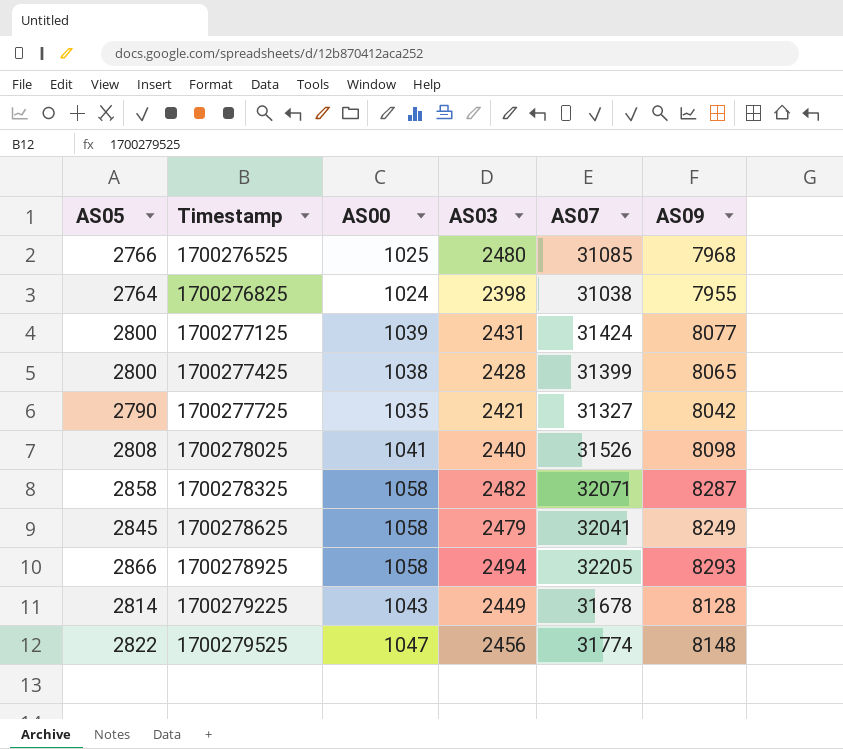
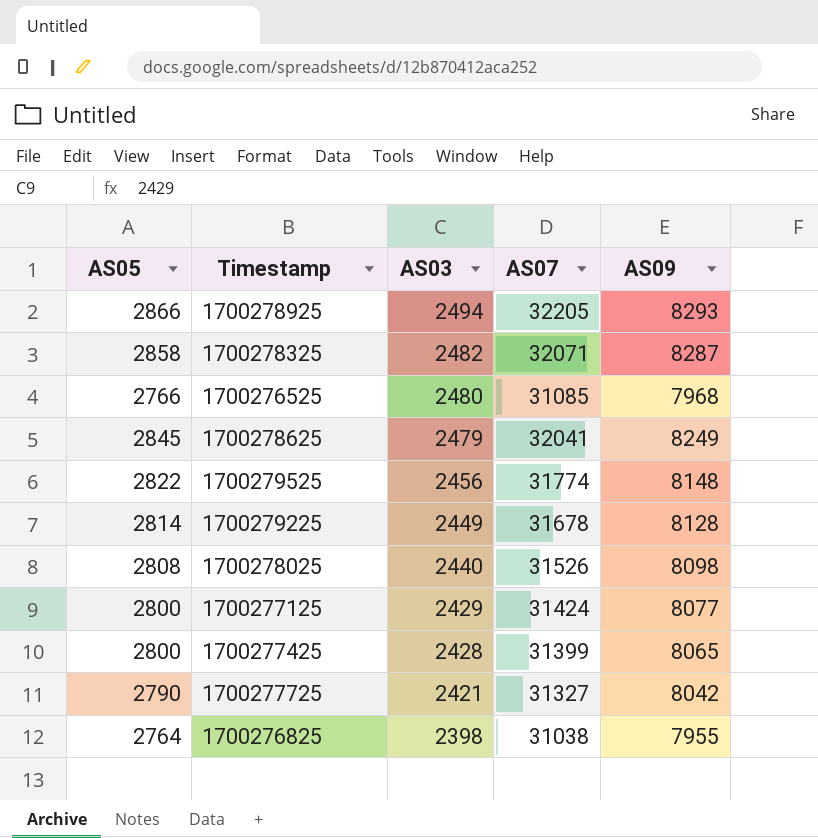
row order: Timestamp ascending -> AS03 descending
column AS00 | position: 3 -> none
1700277125 | AS03: 2431 -> 2429

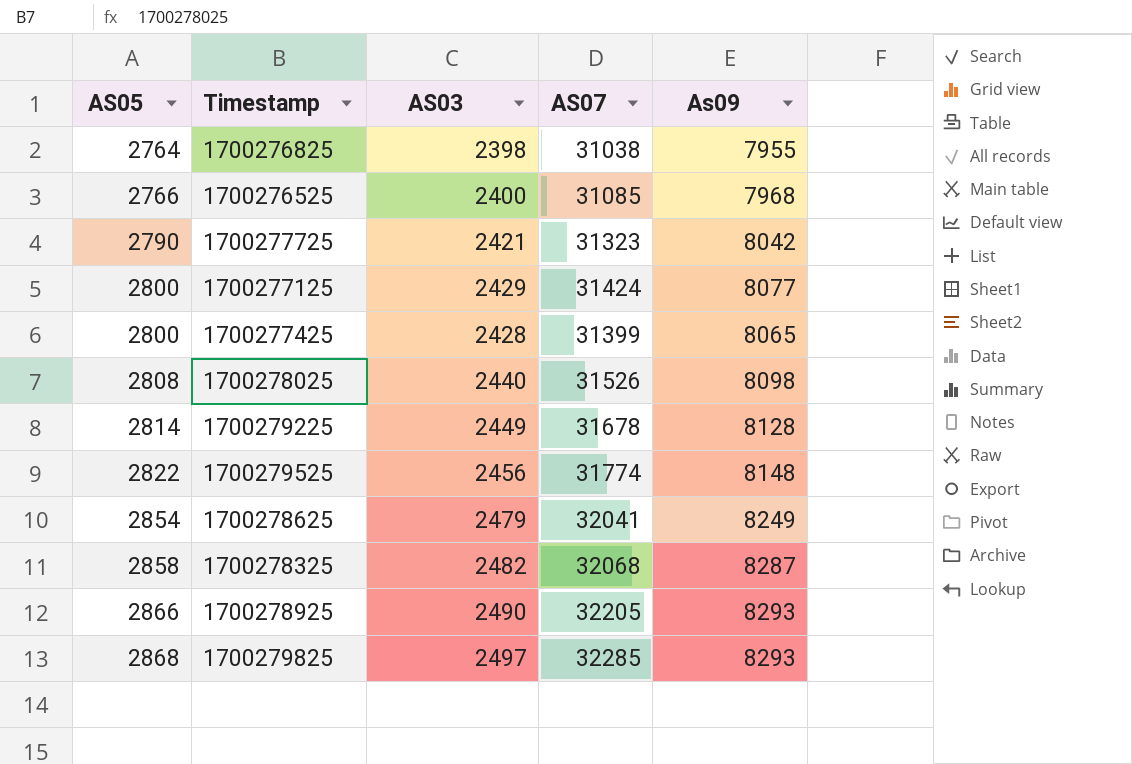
row order: AS03 descending -> AS05 ascending
column name: AS09 -> As09
1700276525 | AS03: 2480 -> 2400
1700277725 | AS07: 31327 -> 31323
1700278625 | AS05: 2845 -> 2854
1700278325 | AS07: 32071 -> 32068
1700278925 | AS03: 2494 -> 2490
row 1700279825: none -> 2868 | 2497 | 32285 | 8293

